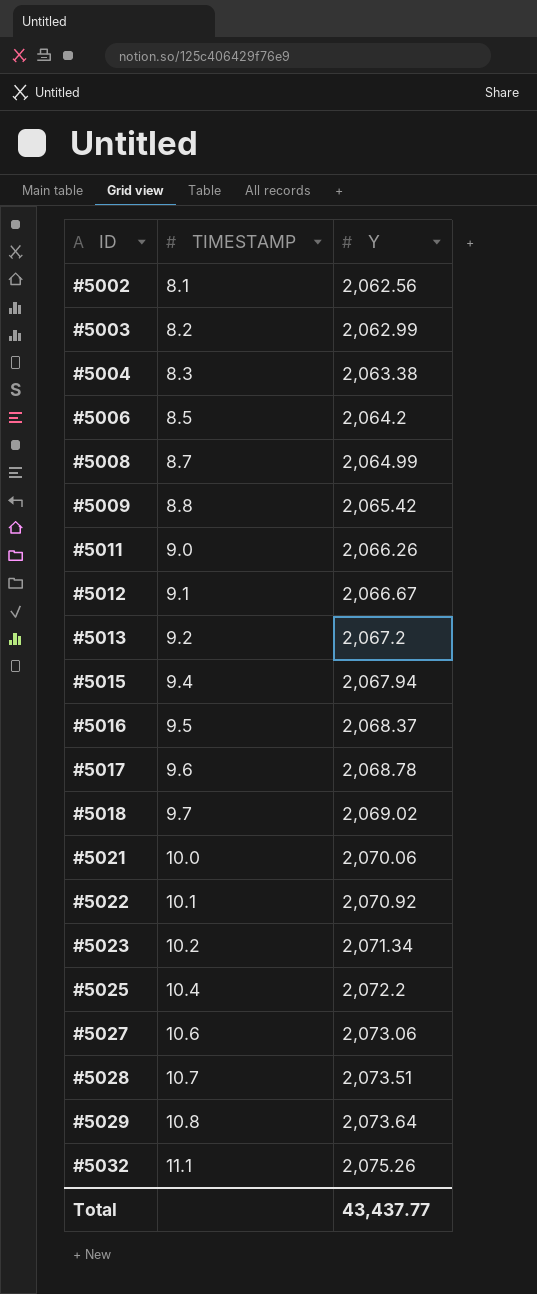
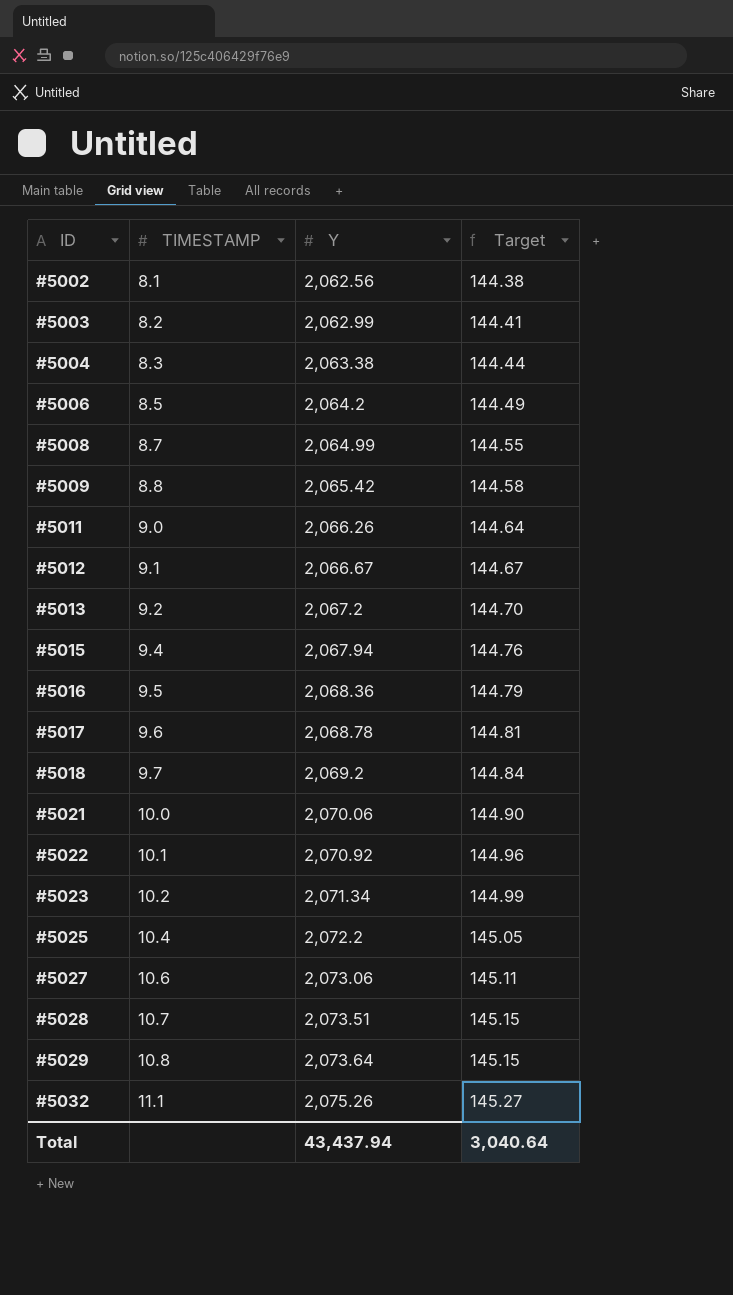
column Target | formula: none -> [Y] * 0.07
#5016 | Y: 2,068.37 -> 2,068.36
#5018 | Y: 2,069.02 -> 2,069.2
Total | Y: 43,437.77 -> 43,437.94

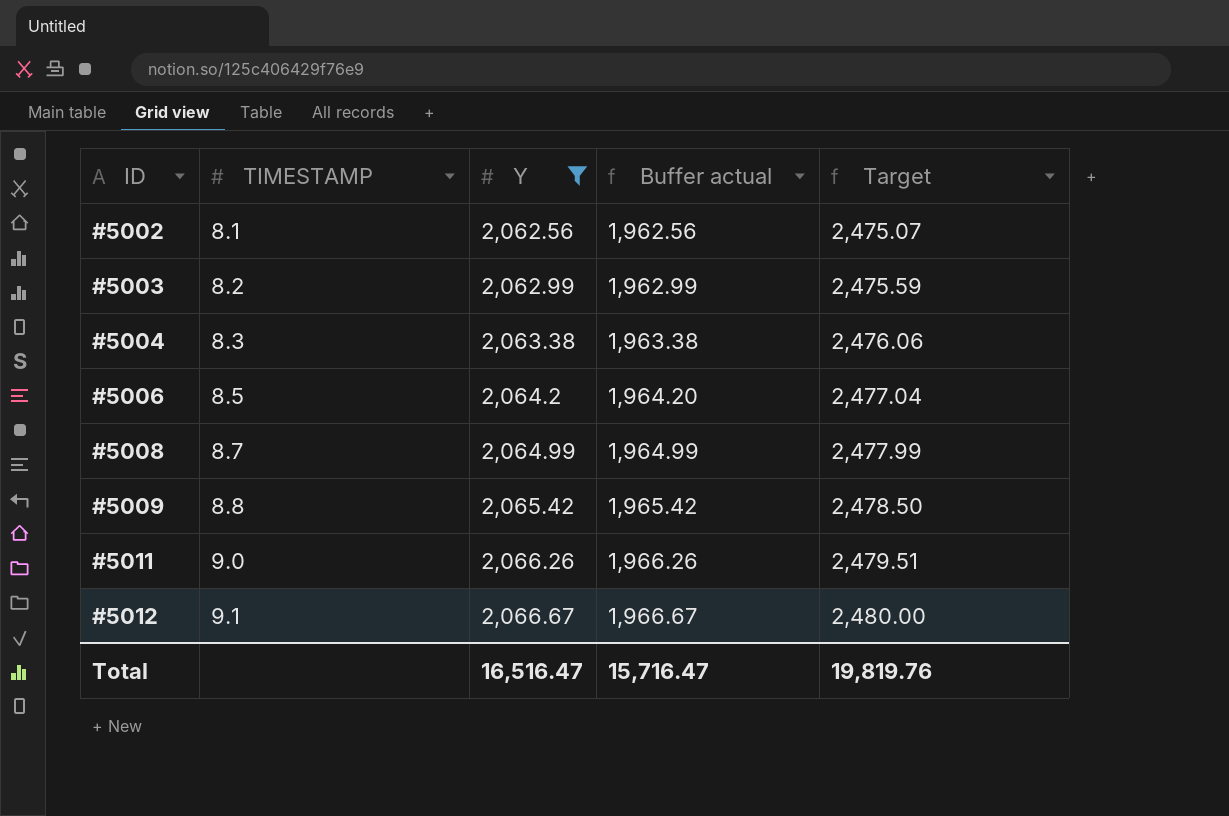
filter: none -> Y <= 2,066.67
column Buffer actual | formula: none -> [Y] - 100
column Target | formula: [Y] * 0.07 -> [Y] * 1.2
Total | Y: 43,437.94 -> 16,516.47
Total | Target: 3,040.64 -> 19,819.76

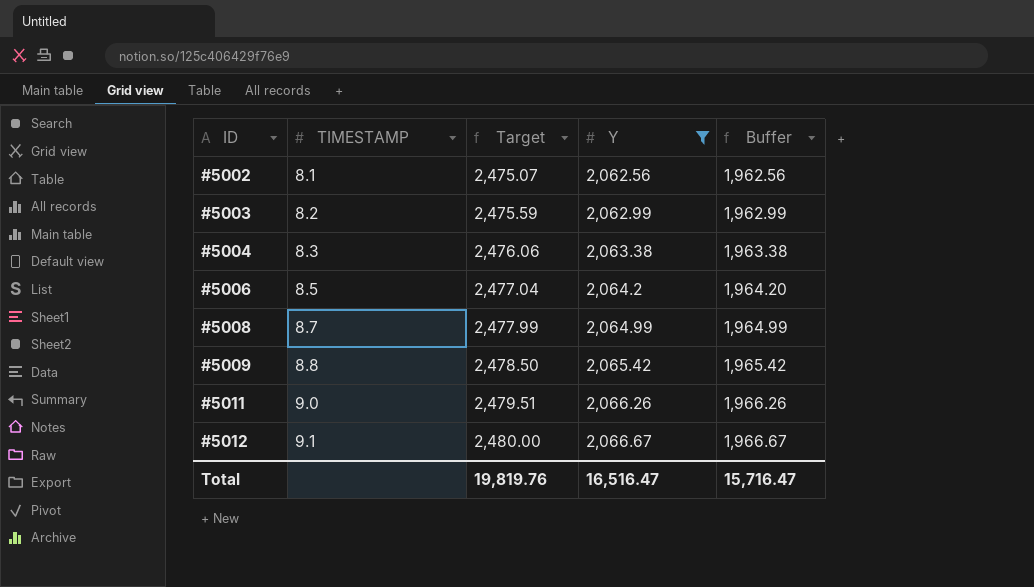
column Target | position: 5 -> 3
column name: Buffer actual -> Buffer

